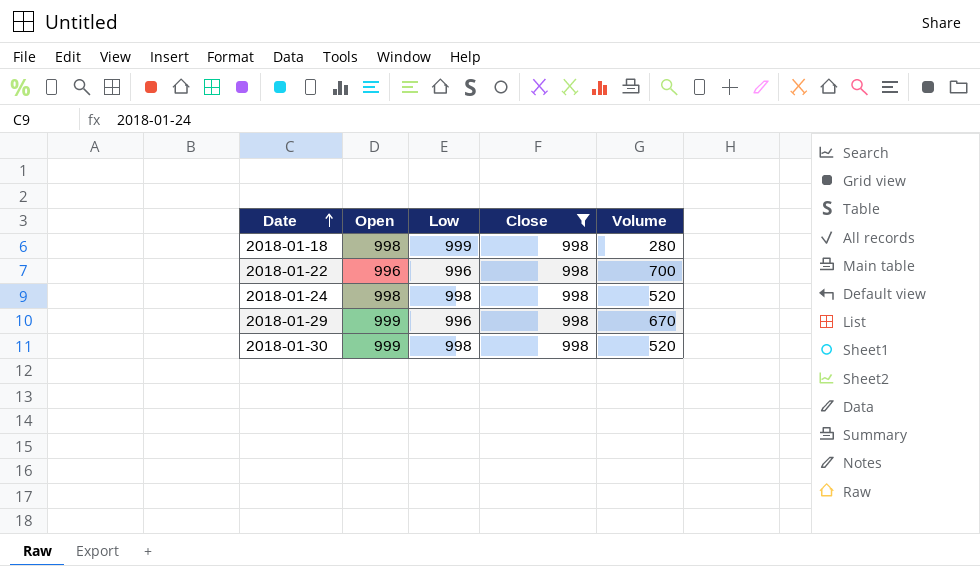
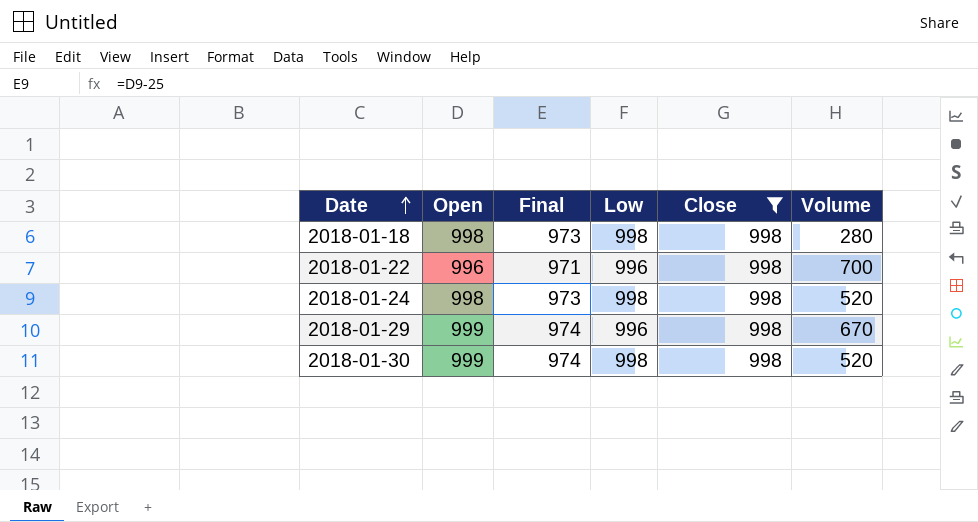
column Final | formula: none -> [Open] - 25
2018-01-18 | Low: 999 -> 998

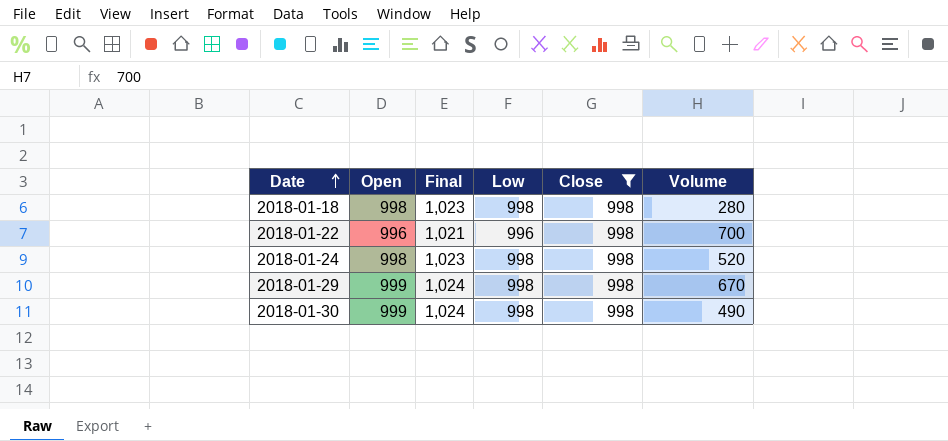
column Final | formula: [Open] - 25 -> [Open] + 25
2018-01-29 | Low: 996 -> 998
2018-01-30 | Volume: 520 -> 490

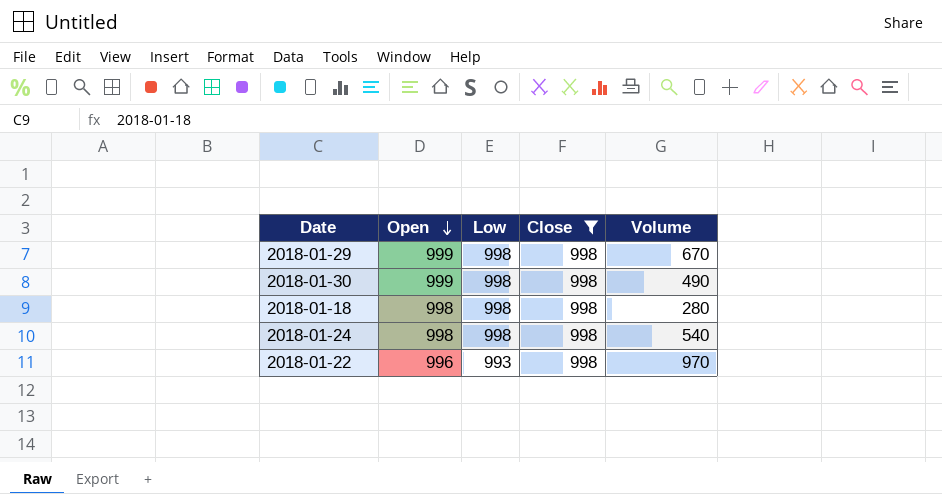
row order: Date ascending -> Open descending
column Final | formula: [Open] + 25 -> none
2018-01-24 | Volume: 520 -> 540
2018-01-22 | Low: 996 -> 993
2018-01-22 | Volume: 700 -> 970

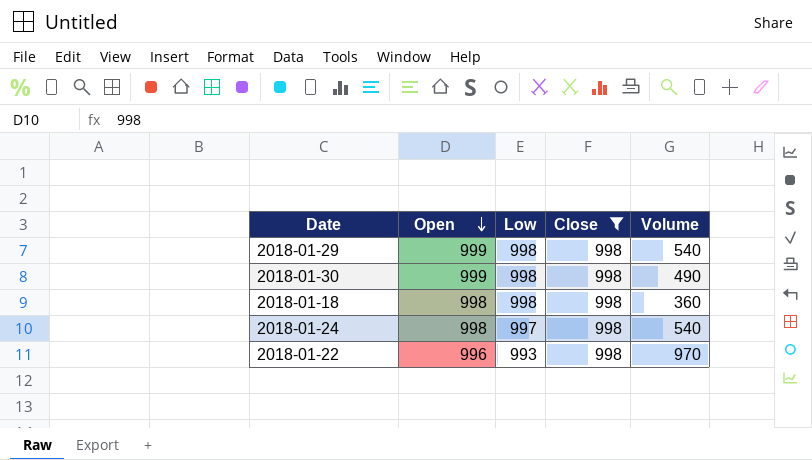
2018-01-29 | Volume: 670 -> 540
2018-01-18 | Volume: 280 -> 360
2018-01-24 | Low: 998 -> 997

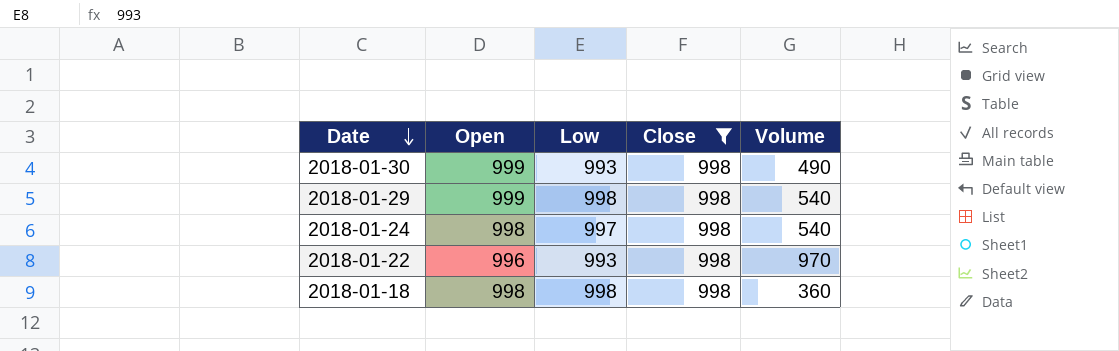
row order: Open descending -> Date descending
2018-01-30 | Low: 998 -> 993

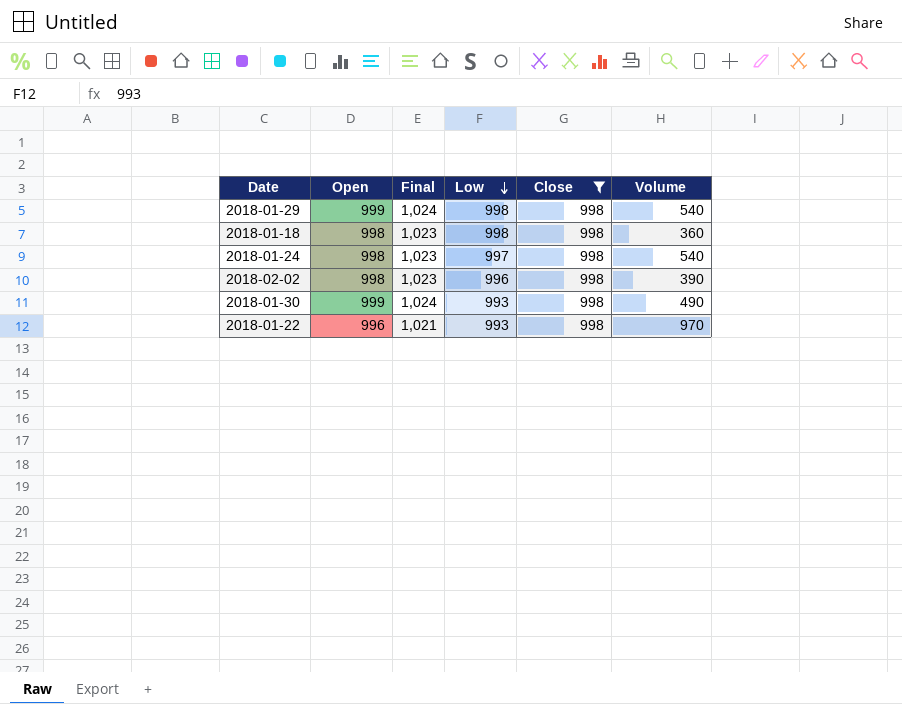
row order: Date descending -> Low descending
column Final | formula: none -> [Open] + 25
row 2018-02-02: none -> 998 | 1,023 | 996 | 998 | 390

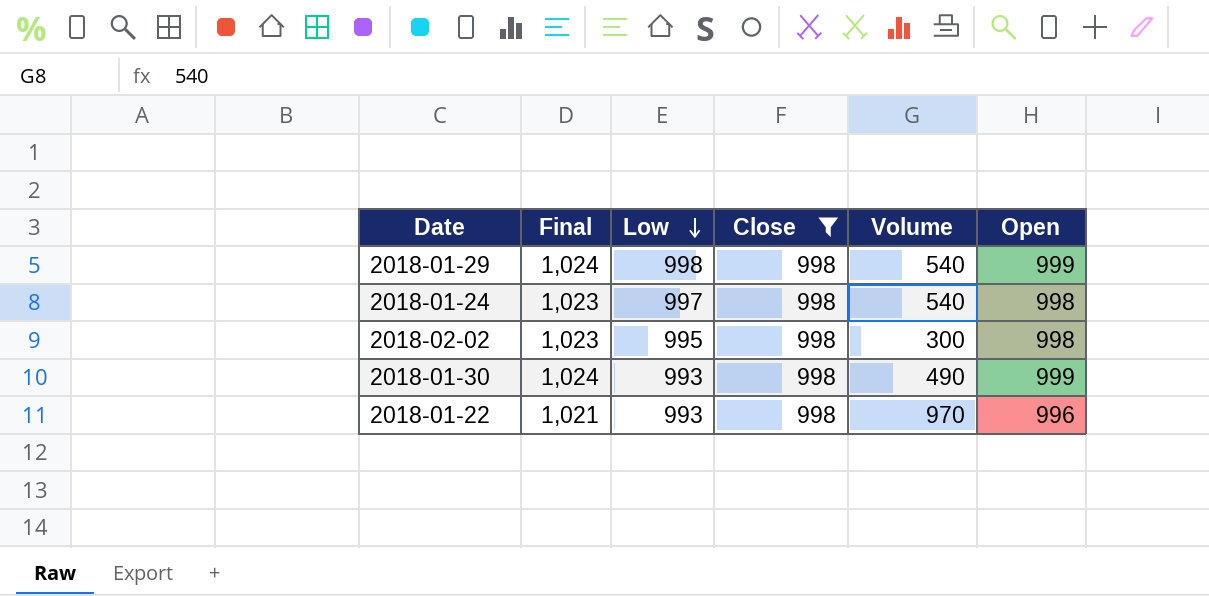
column Open | position: 2 -> 6
row 2018-01-18: 998 | 1,023 | 998 | 998 | 360 -> none
2018-02-02 | Low: 996 -> 995
2018-02-02 | Volume: 390 -> 300

